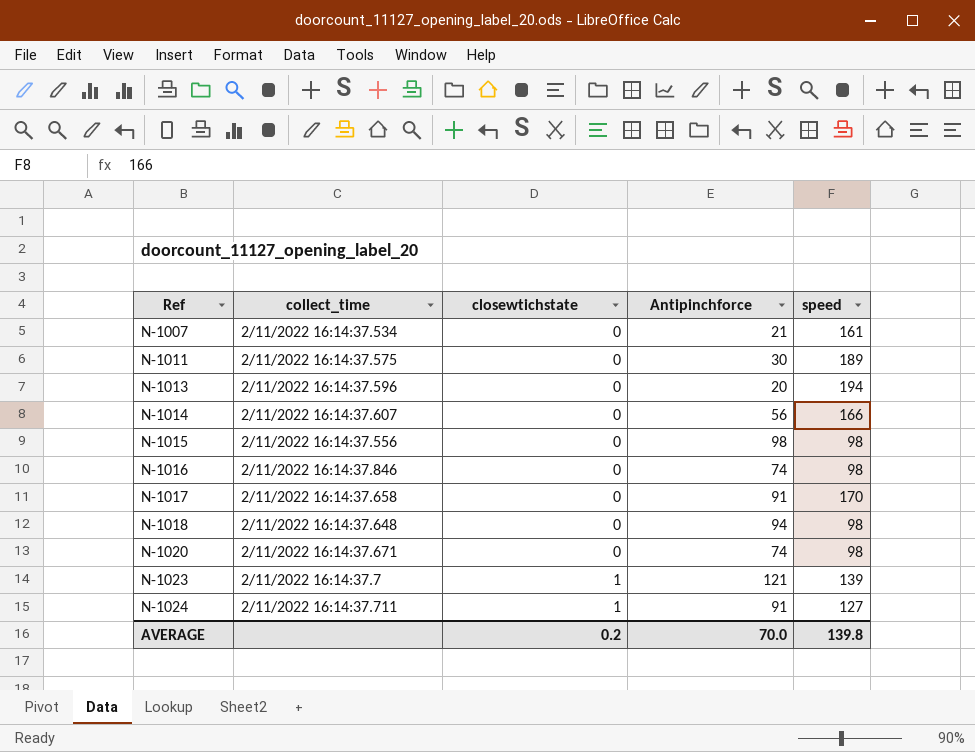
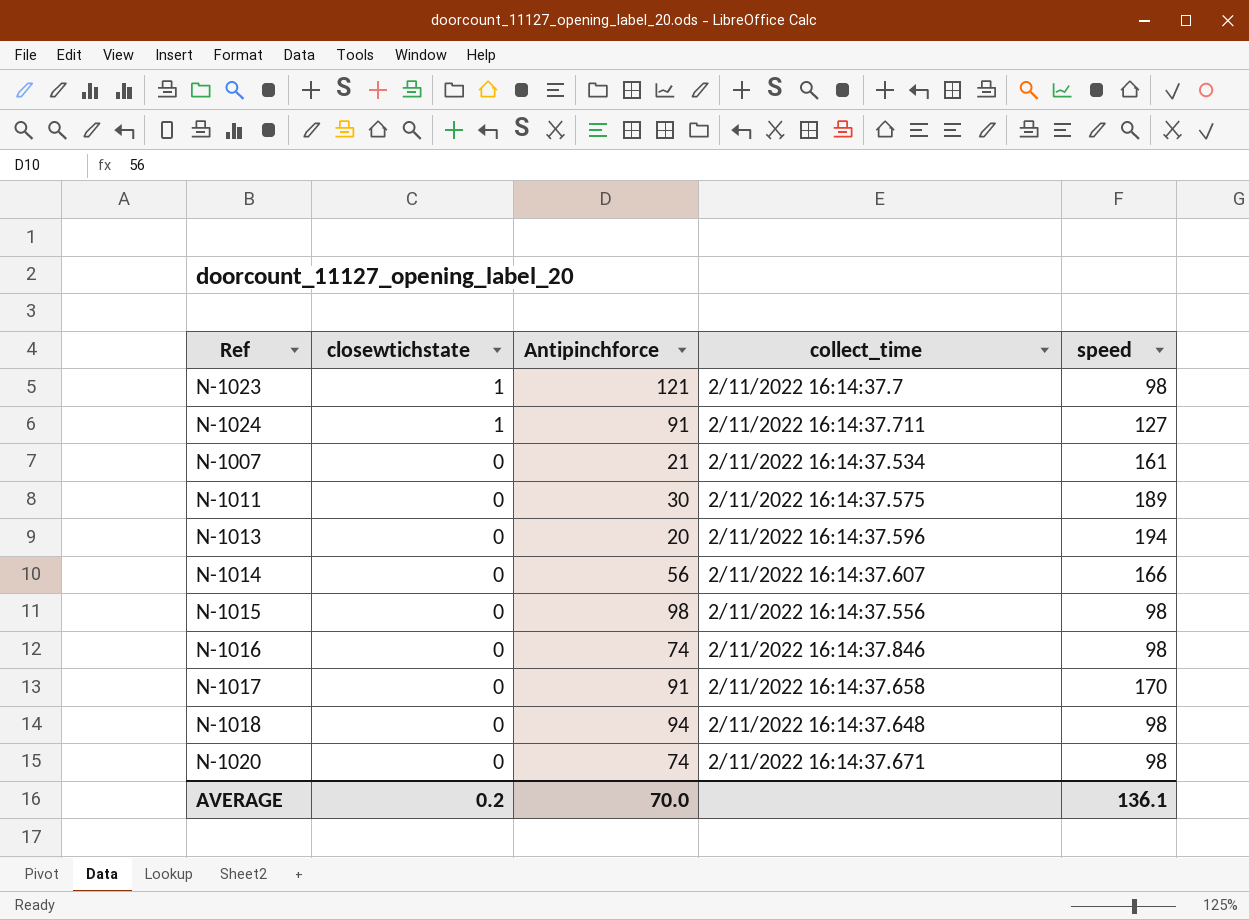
row order: Ref ascending -> closewtichstate descending
column collect_time | position: 2 -> 4
N-1023 | speed: 139 -> 98
AVERAGE | speed: 139.8 -> 136.1

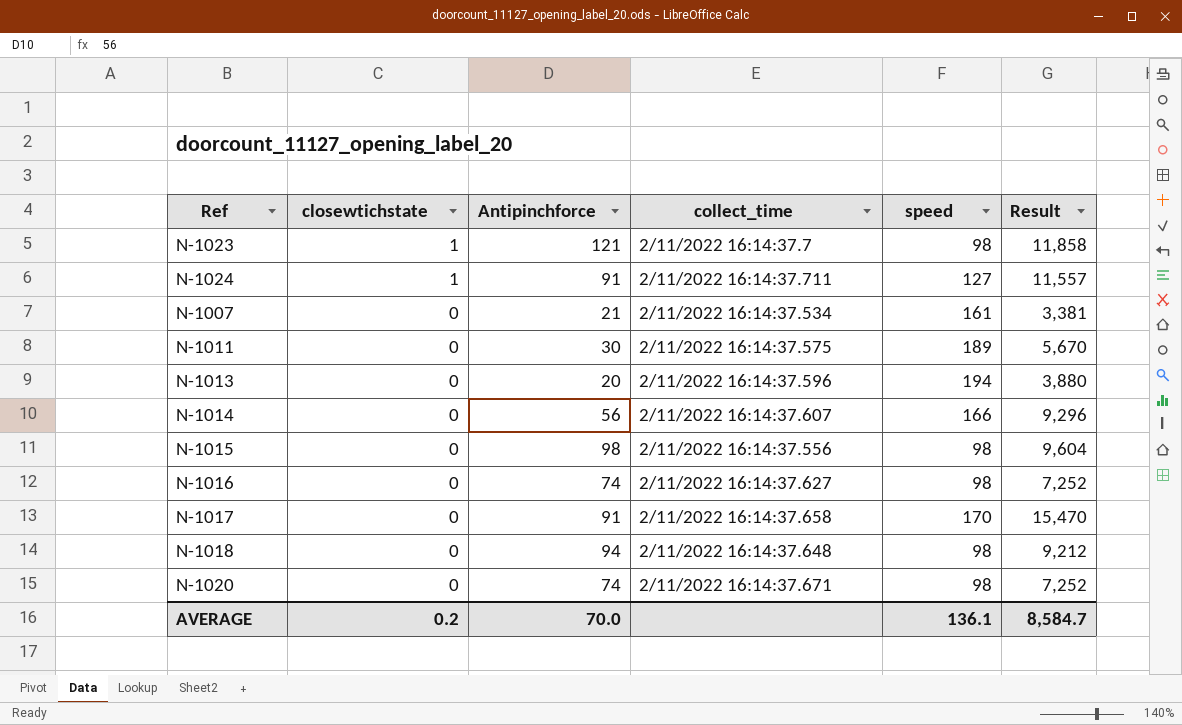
column Result | formula: none -> [Antipinchforce] * [speed]
N-1016 | collect_time: 2/11/2022 16:14:37.846 -> 2/11/2022 16:14:37.627

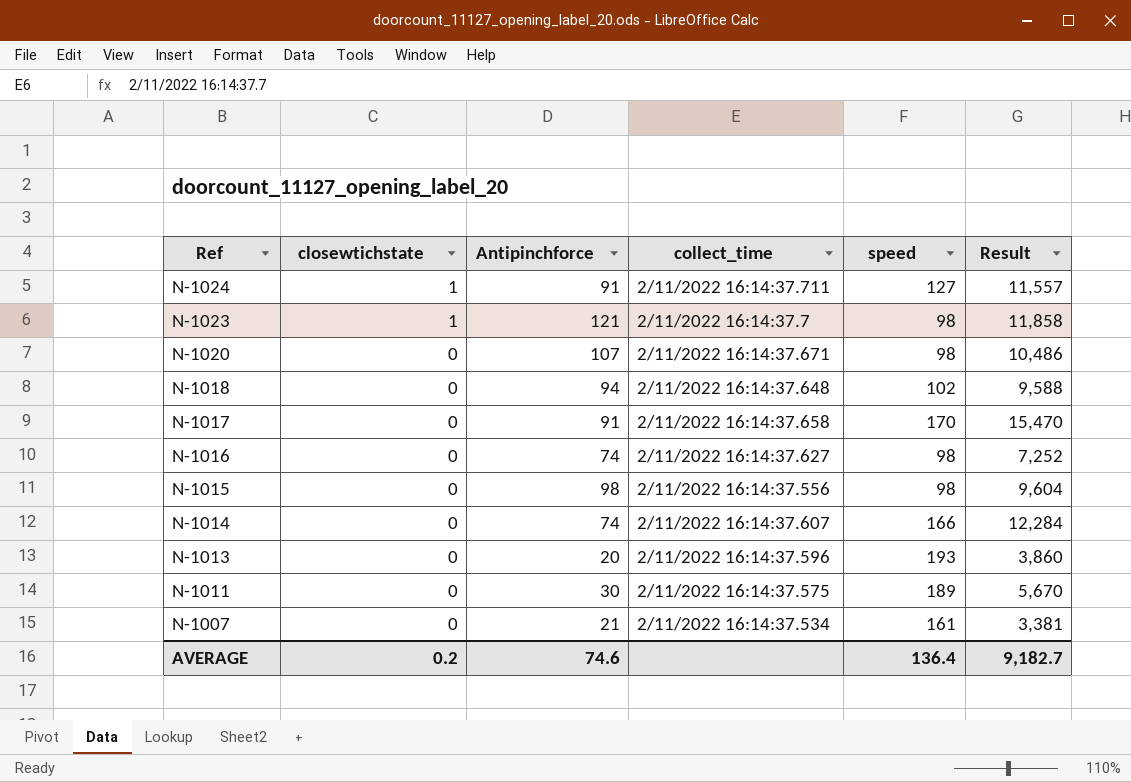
row order: closewtichstate descending -> Ref descending
N-1020 | Antipinchforce: 74 -> 107
N-1020 | Result: 7,252 -> 10,486
N-1018 | speed: 98 -> 102
N-1018 | Result: 9,212 -> 9,588
N-1014 | Antipinchforce: 56 -> 74
N-1014 | Result: 9,296 -> 12,284
N-1013 | speed: 194 -> 193
N-1013 | Result: 3,880 -> 3,860
AVERAGE | Antipinchforce: 70.0 -> 74.6
AVERAGE | speed: 136.1 -> 136.4
AVERAGE | Result: 8,584.7 -> 9,182.7

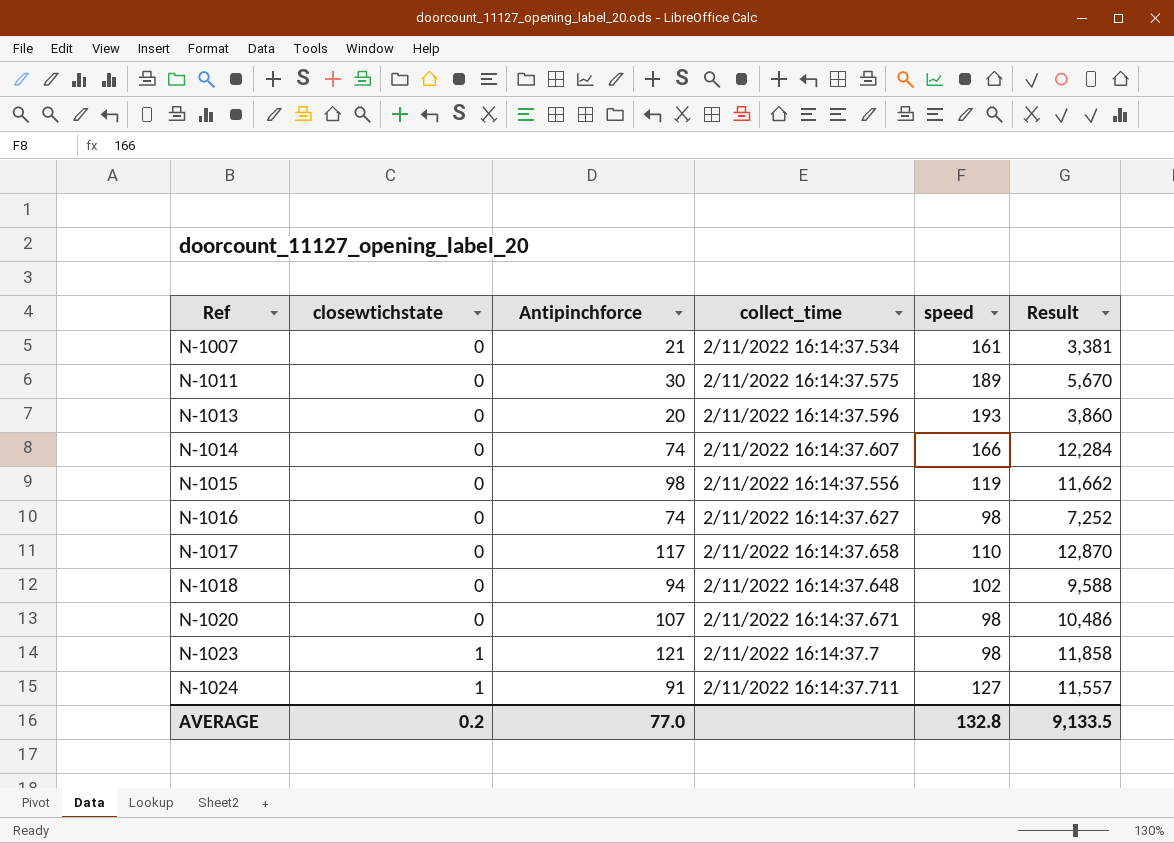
row order: Ref descending -> Ref ascending
N-1015 | speed: 98 -> 119
N-1015 | Result: 9,604 -> 11,662
N-1017 | Antipinchforce: 91 -> 117
N-1017 | speed: 170 -> 110
N-1017 | Result: 15,470 -> 12,870
AVERAGE | Antipinchforce: 74.6 -> 77.0
AVERAGE | speed: 136.4 -> 132.8
AVERAGE | Result: 9,182.7 -> 9,133.5

